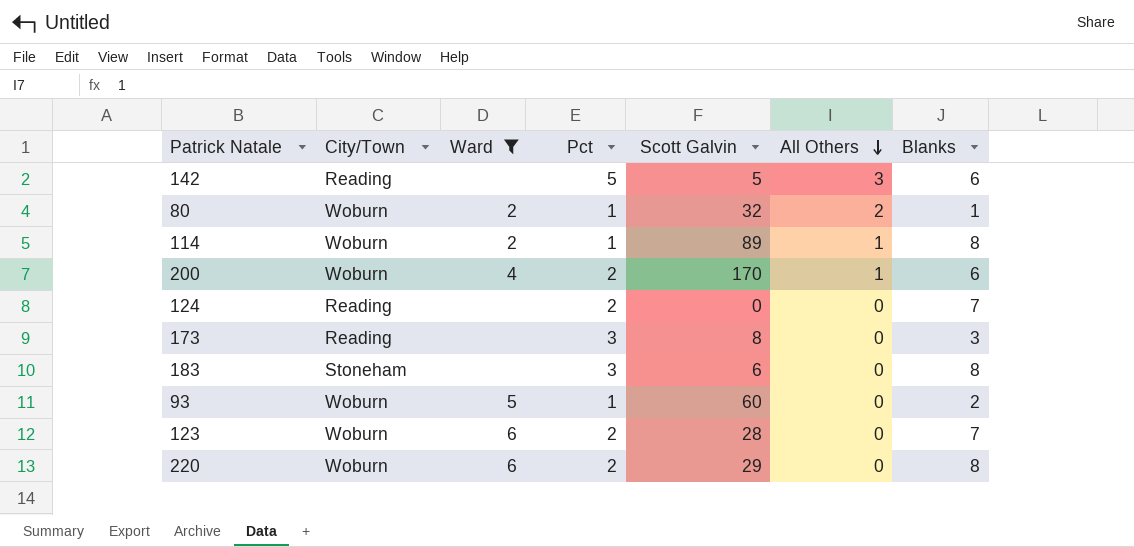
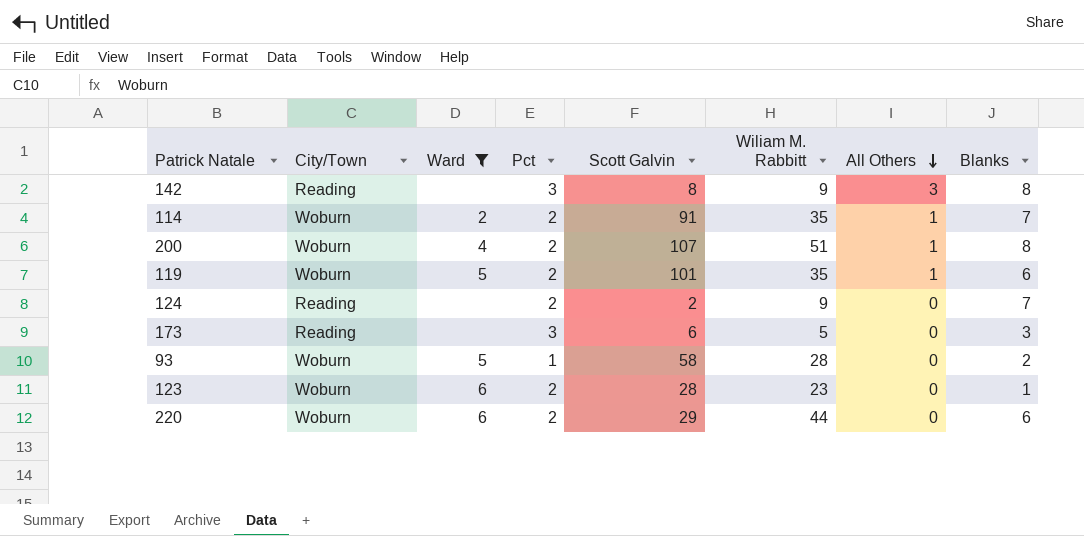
column Wiliam M. Rabbitt | position: none -> 6
row 80: Woburn | 2 | 1 | 32 | 2 | 1 -> none
row 183: Stoneham | none | 3 | 6 | 0 | 8 -> none
142 | Pct: 5 -> 3
142 | Scott Galvin: 5 -> 8
142 | Blanks: 6 -> 8
114 | Pct: 1 -> 2
114 | Scott Galvin: 89 -> 91
114 | Blanks: 8 -> 7
200 | Scott Galvin: 170 -> 107
200 | Blanks: 6 -> 8
row 119: none -> Woburn | 5 | 2 | 101 | 35 | 1 | 6
124 | Scott Galvin: 0 -> 2
173 | Scott Galvin: 8 -> 6
93 | Scott Galvin: 60 -> 58
123 | Blanks: 7 -> 1
220 | Blanks: 8 -> 6

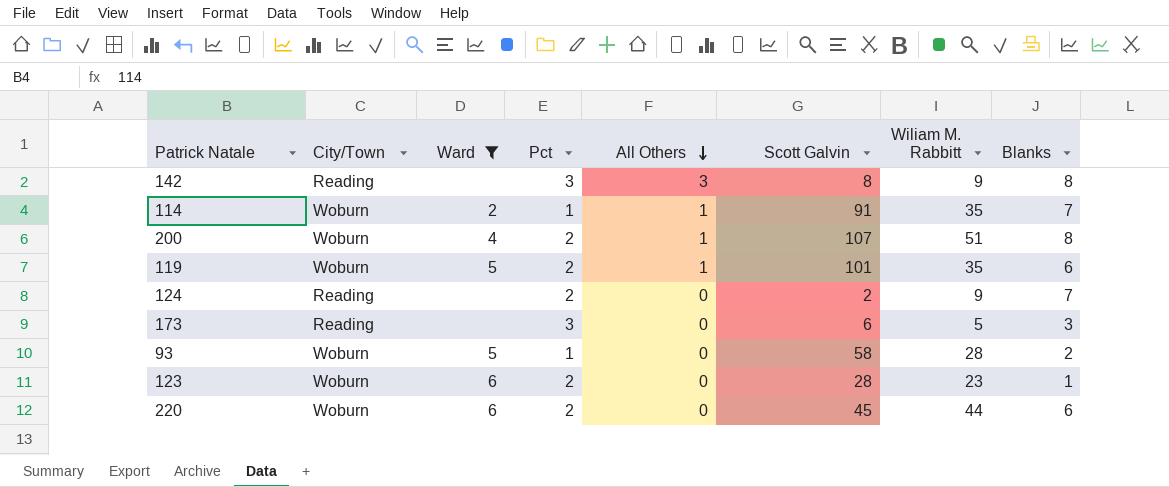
column All Others | position: 7 -> 5
114 | Pct: 2 -> 1
220 | Scott Galvin: 29 -> 45

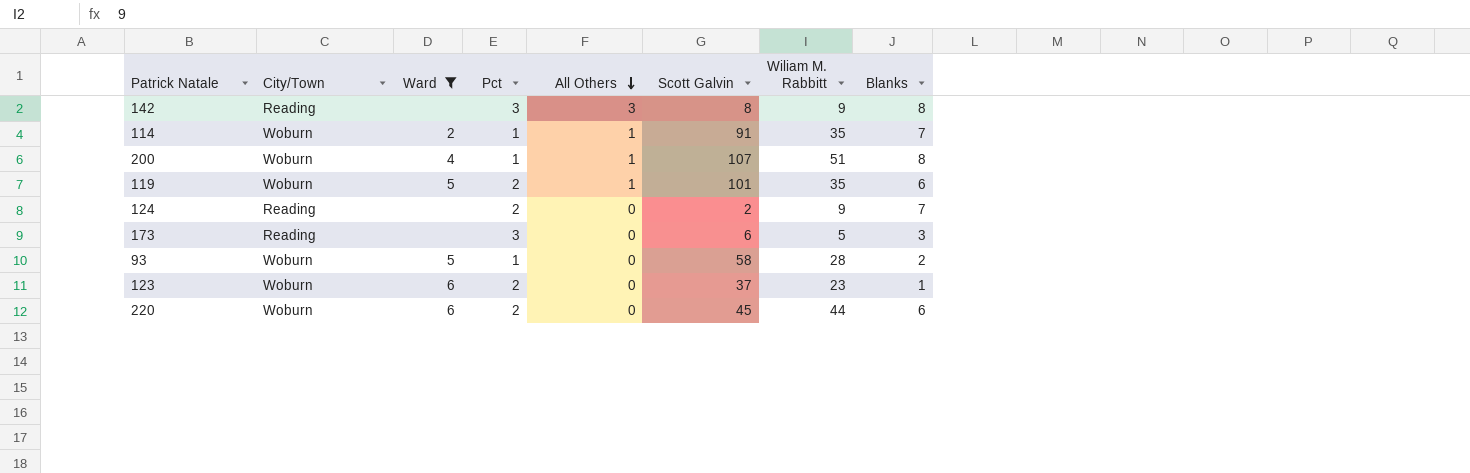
200 | Pct: 2 -> 1
123 | Scott Galvin: 28 -> 37

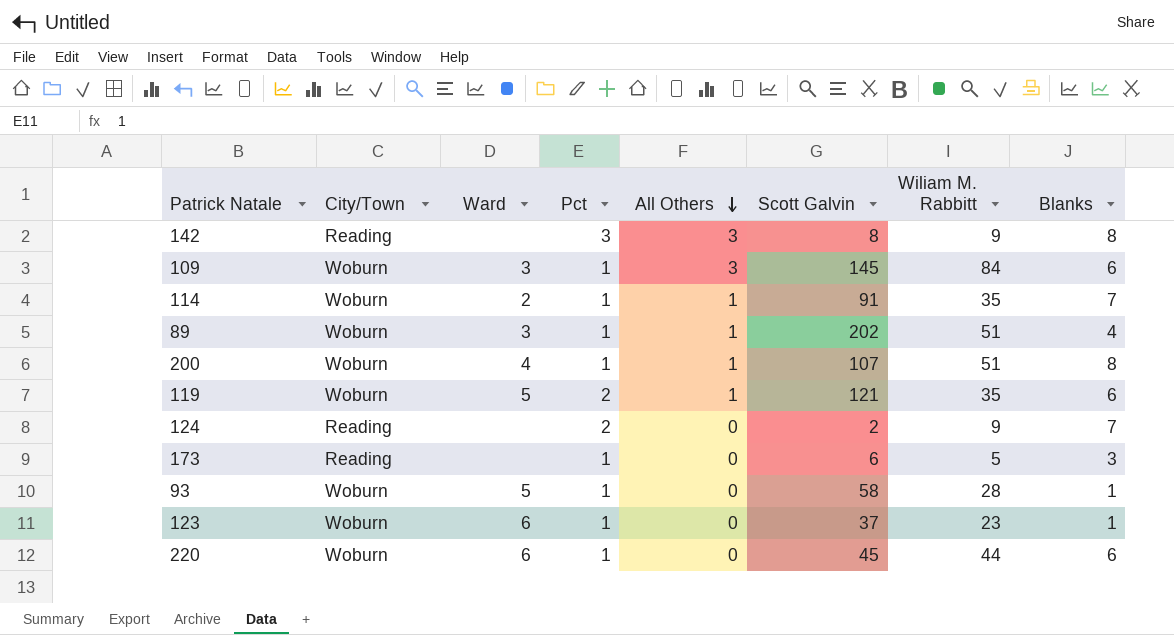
filter: Ward != 3 -> none
119 | Scott Galvin: 101 -> 121
173 | Pct: 3 -> 1
93 | Blanks: 2 -> 1
123 | Pct: 2 -> 1
220 | Pct: 2 -> 1

